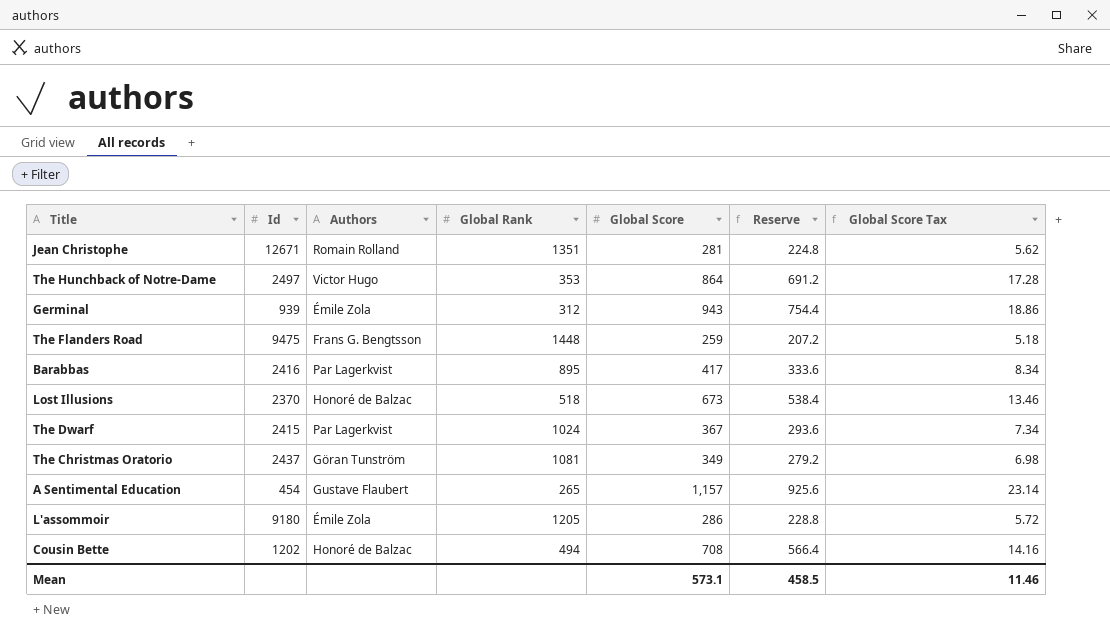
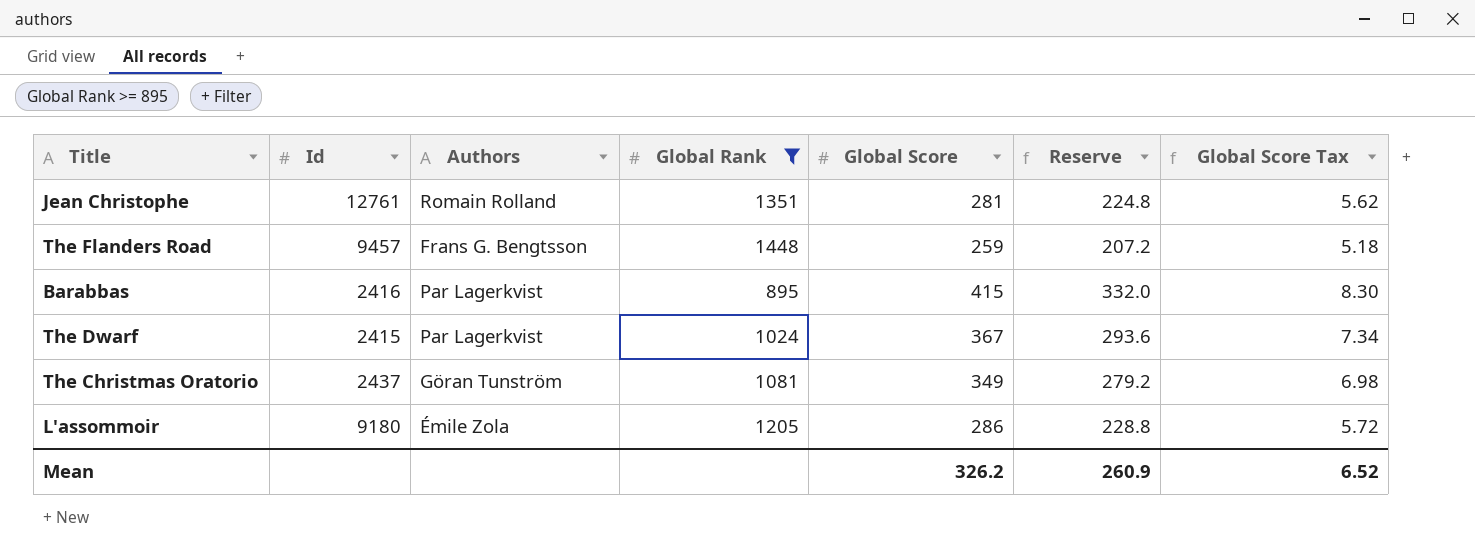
filter: none -> Global Rank >= 895
Jean Christophe | Id: 12671 -> 12761
The Flanders Road | Id: 9475 -> 9457
Barabbas | Global Score: 417 -> 415
Barabbas | Reserve: 333.6 -> 332.0
Barabbas | Global Score Tax: 8.34 -> 8.30
Mean | Global Score: 573.1 -> 326.2
Mean | Reserve: 458.5 -> 260.9
Mean | Global Score Tax: 11.46 -> 6.52

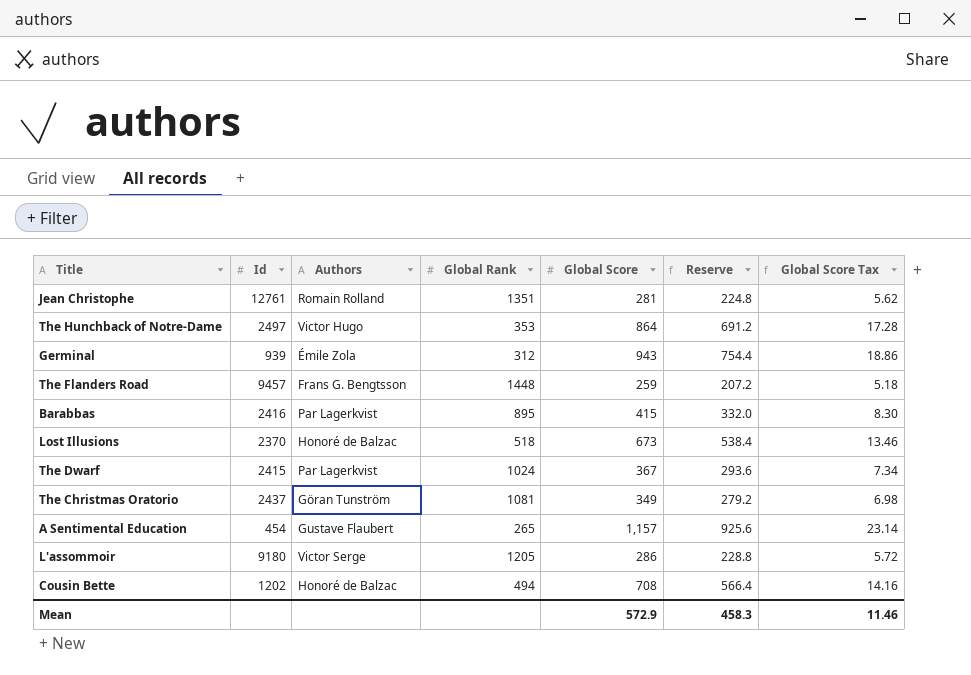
filter: Global Rank >= 895 -> none
L'assommoir | Authors: Émile Zola -> Victor Serge
Mean | Global Score: 326.2 -> 572.9
Mean | Reserve: 260.9 -> 458.3
Mean | Global Score Tax: 6.52 -> 11.46

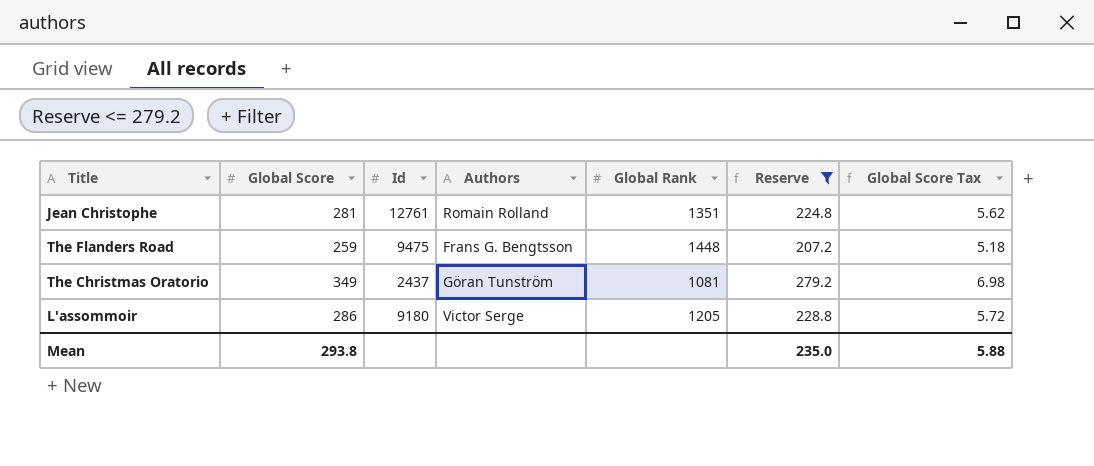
filter: none -> Reserve <= 279.2
column Global Score | position: 5 -> 2
The Flanders Road | Id: 9457 -> 9475
Mean | Global Score: 572.9 -> 293.8
Mean | Reserve: 458.3 -> 235.0
Mean | Global Score Tax: 11.46 -> 5.88

